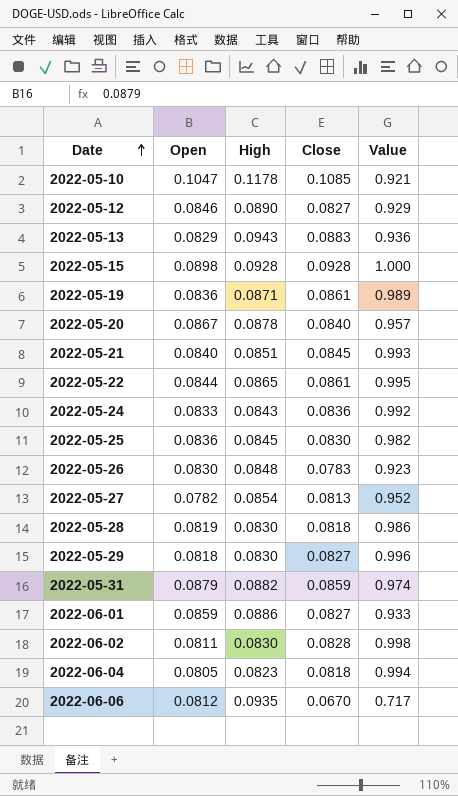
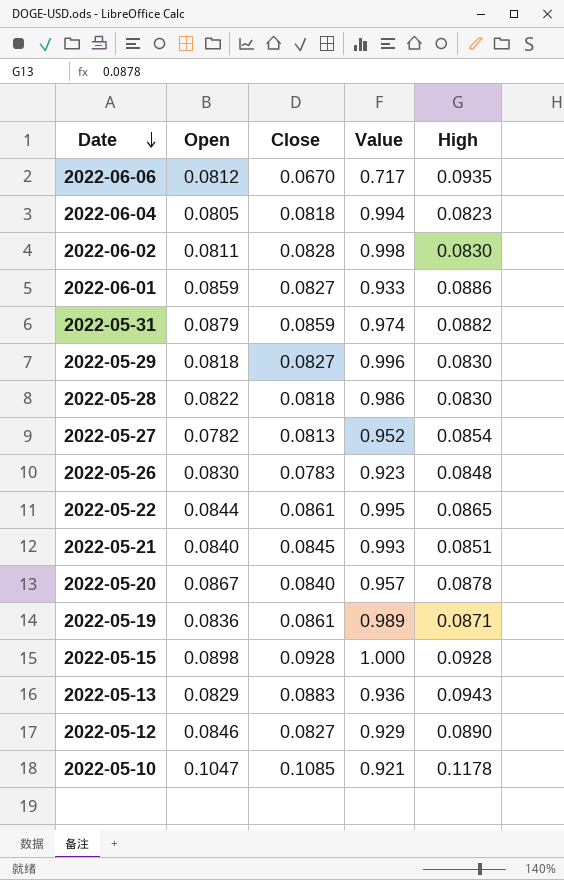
row order: Date ascending -> Date descending
column High | position: 3 -> 5
row 2022-05-24: 0.0833 | 0.0843 | 0.0836 | 0.992 -> none
row 2022-05-25: 0.0836 | 0.0845 | 0.0830 | 0.982 -> none
2022-05-28 | Open: 0.0819 -> 0.0822

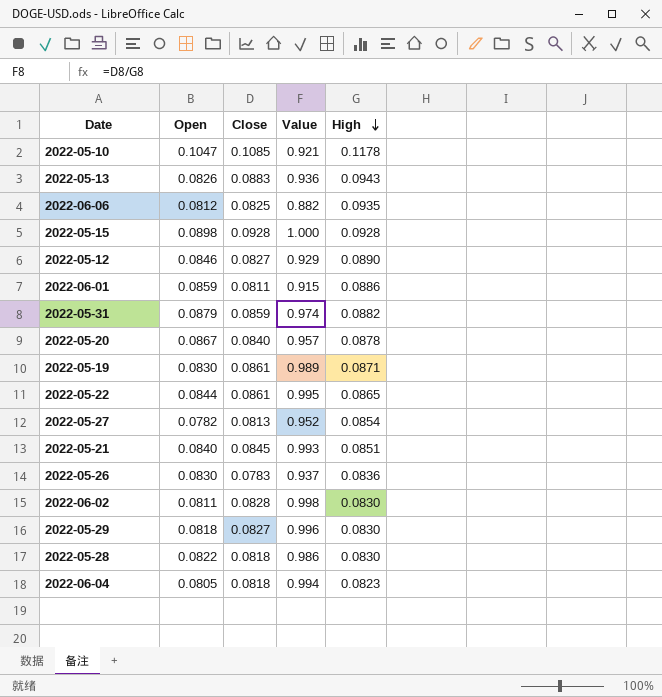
row order: Date descending -> High descending
2022-05-13 | Open: 0.0829 -> 0.0826
2022-06-06 | Close: 0.0670 -> 0.0825
2022-06-06 | Value: 0.717 -> 0.882
2022-06-01 | Close: 0.0827 -> 0.0811
2022-06-01 | Value: 0.933 -> 0.915
2022-05-19 | Open: 0.0836 -> 0.0830
2022-05-26 | Value: 0.923 -> 0.937
2022-05-26 | High: 0.0848 -> 0.0836

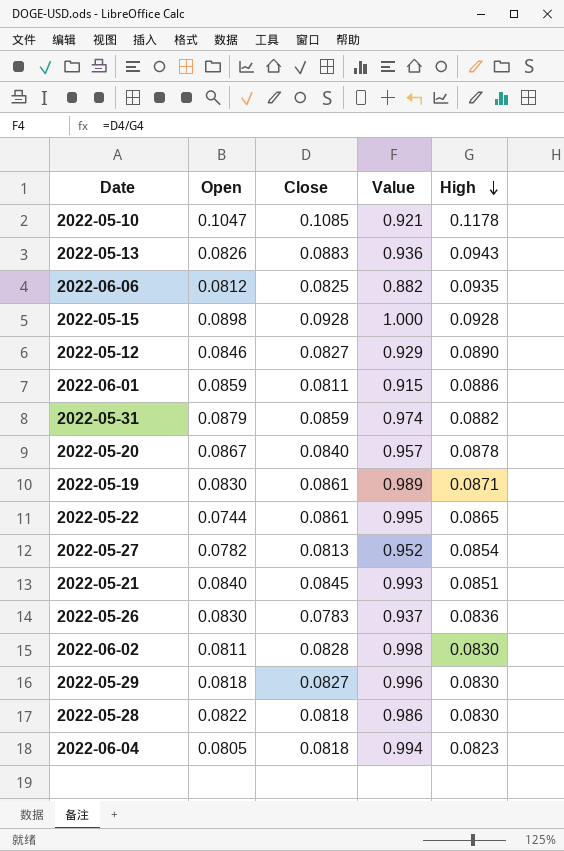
2022-05-22 | Open: 0.0844 -> 0.0744

